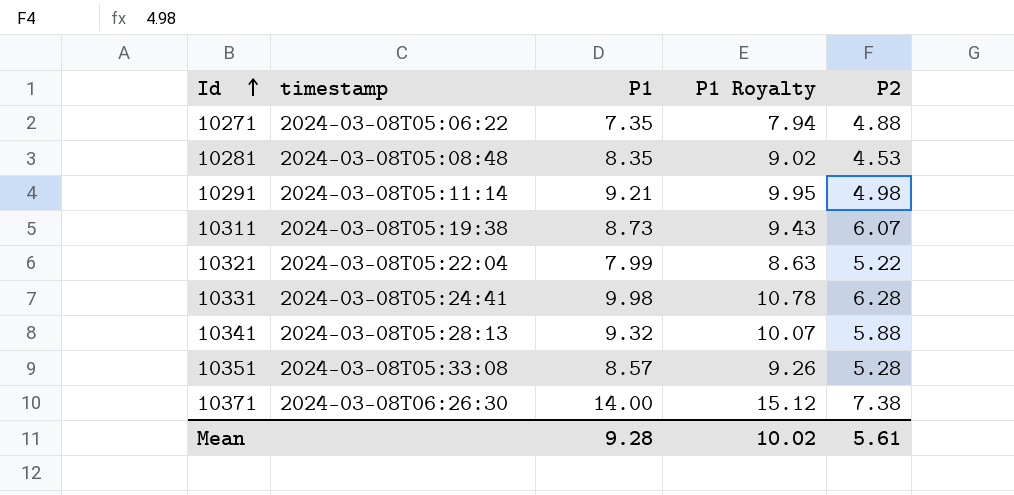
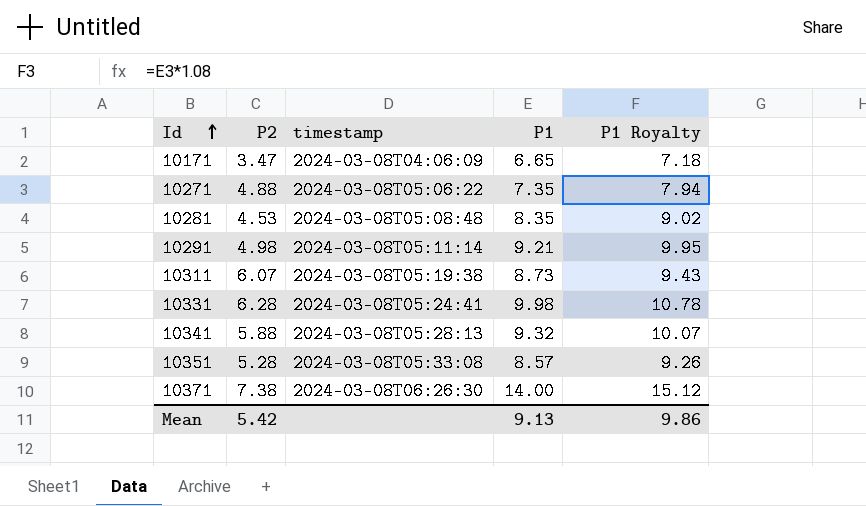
column P2 | position: 5 -> 2
row 10321: 2024-03-08T05:22:04 | 7.99 | 8.63 | 5.22 -> none
row 10171: none -> 3.47 | 2024-03-08T04:06:09 | 6.65 | 7.18
Mean | P2: 5.61 -> 5.42
Mean | P1: 9.28 -> 9.13
Mean | P1 Royalty: 10.02 -> 9.86

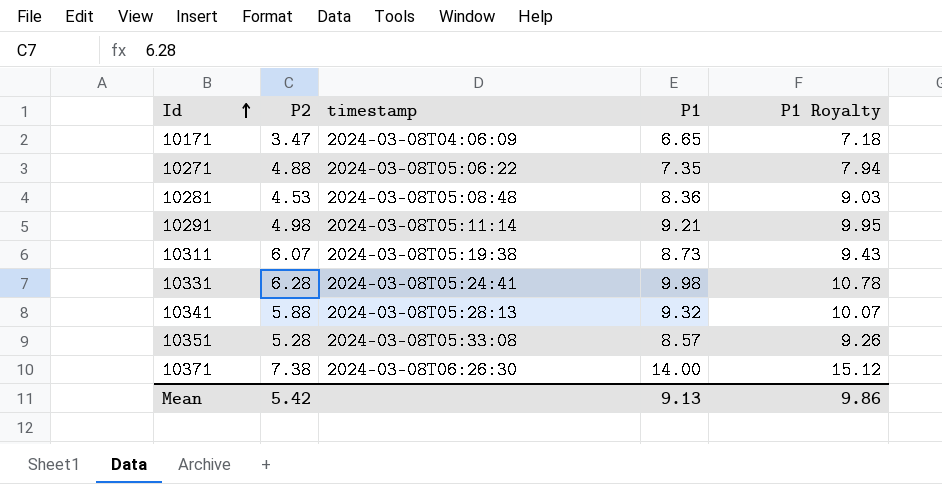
10281 | P1: 8.35 -> 8.36
10281 | P1 Royalty: 9.02 -> 9.03

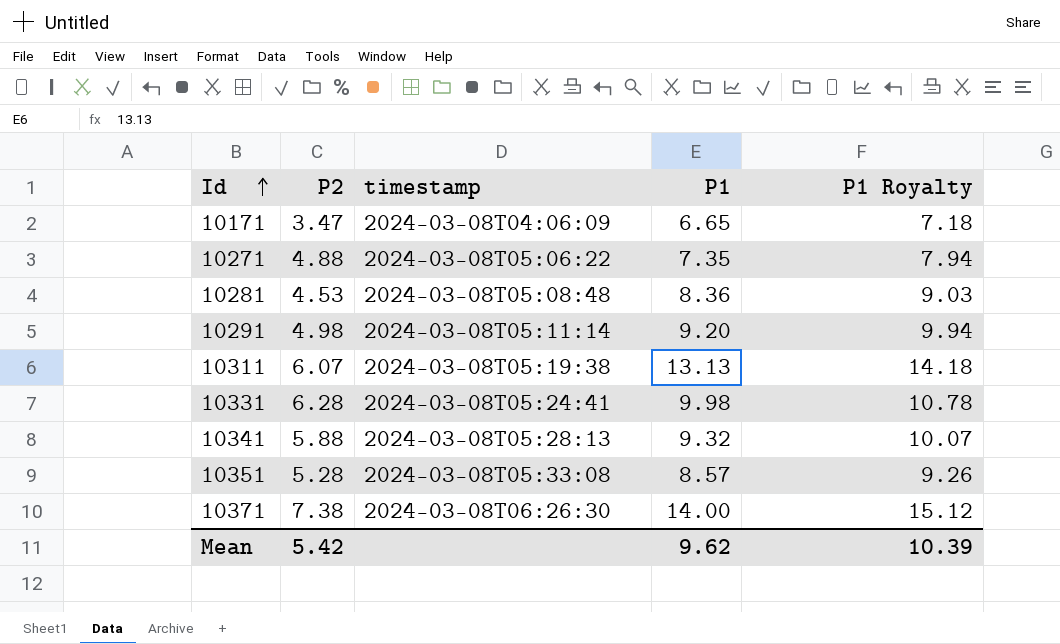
10291 | P1: 9.21 -> 9.20
10291 | P1 Royalty: 9.95 -> 9.94
10311 | P1: 8.73 -> 13.13
10311 | P1 Royalty: 9.43 -> 14.18
Mean | P1: 9.13 -> 9.62
Mean | P1 Royalty: 9.86 -> 10.39

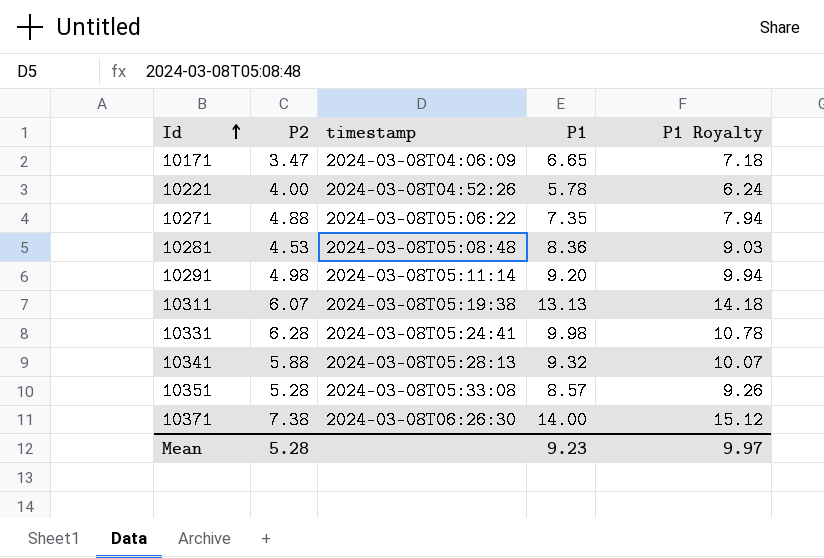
row 10221: none -> 4.00 | 2024-03-08T04:52:26 | 5.78 | 6.24
Mean | P2: 5.42 -> 5.28
Mean | P1: 9.62 -> 9.23
Mean | P1 Royalty: 10.39 -> 9.97

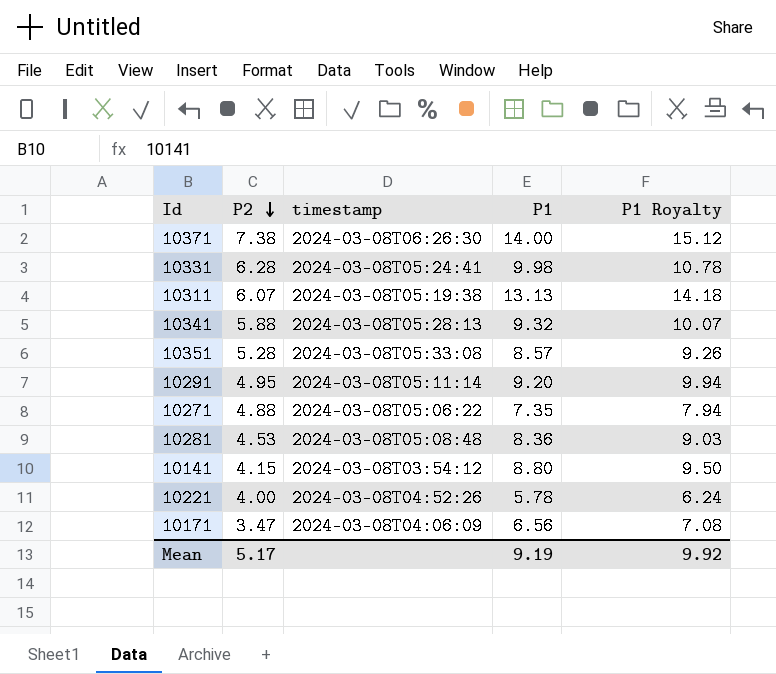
row order: Id ascending -> P2 descending
10291 | P2: 4.98 -> 4.95
row 10141: none -> 4.15 | 2024-03-08T03:54:12 | 8.80 | 9.50
10171 | P1: 6.65 -> 6.56
10171 | P1 Royalty: 7.18 -> 7.08
Mean | P2: 5.28 -> 5.17
Mean | P1: 9.23 -> 9.19
Mean | P1 Royalty: 9.97 -> 9.92

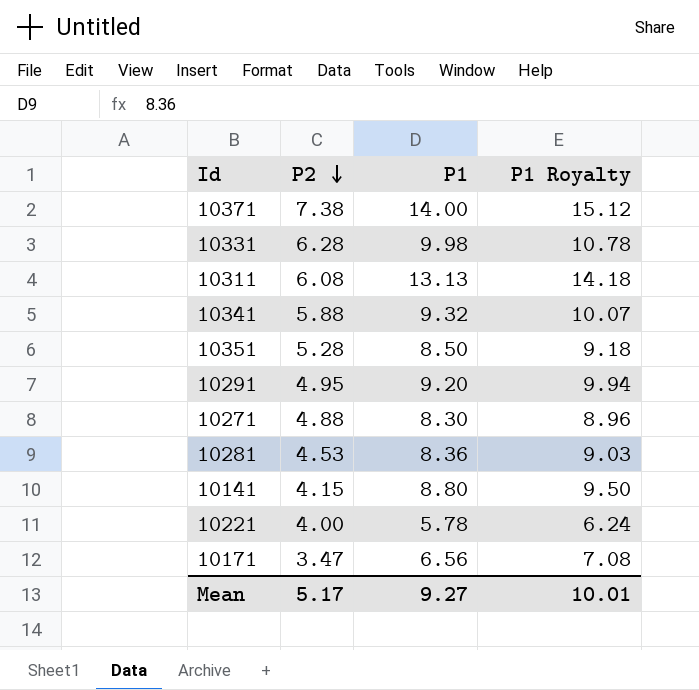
column timestamp | position: 3 -> none
10311 | P2: 6.07 -> 6.08
10351 | P1: 8.57 -> 8.50
10351 | P1 Royalty: 9.26 -> 9.18
10271 | P1: 7.35 -> 8.30
10271 | P1 Royalty: 7.94 -> 8.96
Mean | P1: 9.19 -> 9.27
Mean | P1 Royalty: 9.92 -> 10.01

